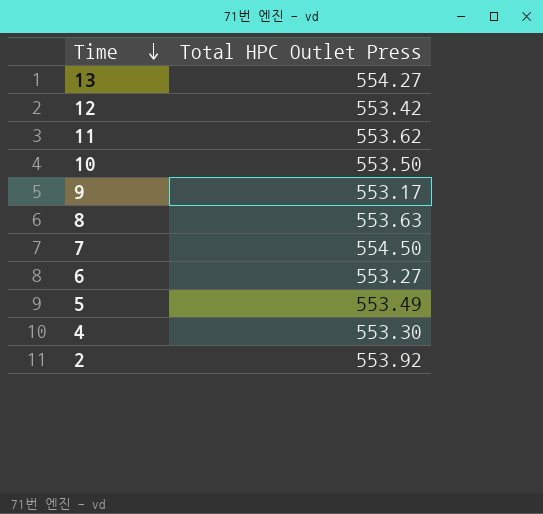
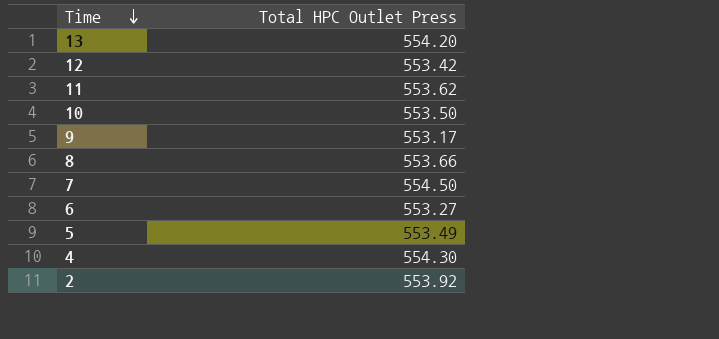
13 | Total HPC Outlet Press: 554.27 -> 554.20
8 | Total HPC Outlet Press: 553.63 -> 553.66
4 | Total HPC Outlet Press: 553.30 -> 554.30

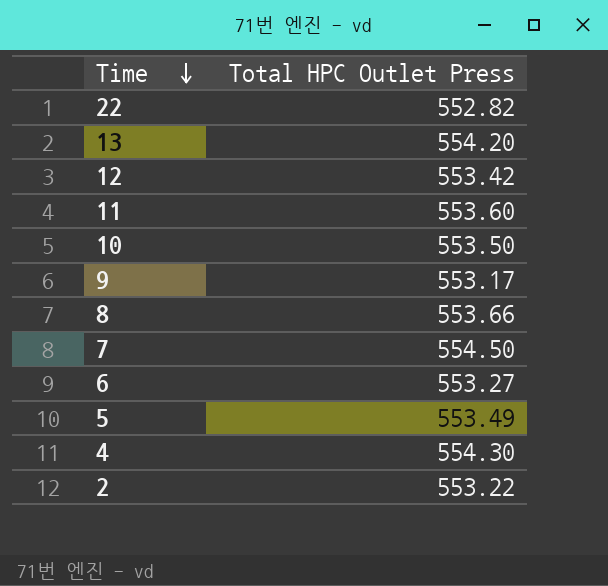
row 22: none -> 552.82
11 | Total HPC Outlet Press: 553.62 -> 553.60
2 | Total HPC Outlet Press: 553.92 -> 553.22

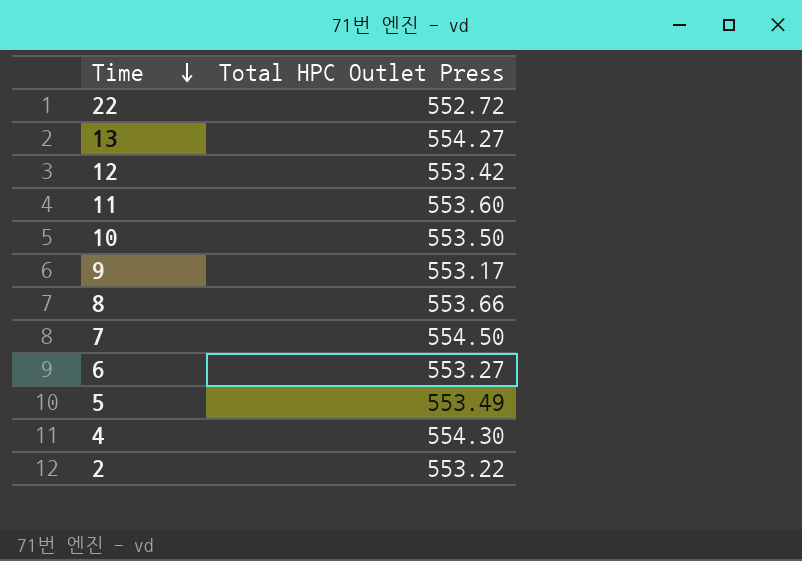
22 | Total HPC Outlet Press: 552.82 -> 552.72
13 | Total HPC Outlet Press: 554.20 -> 554.27

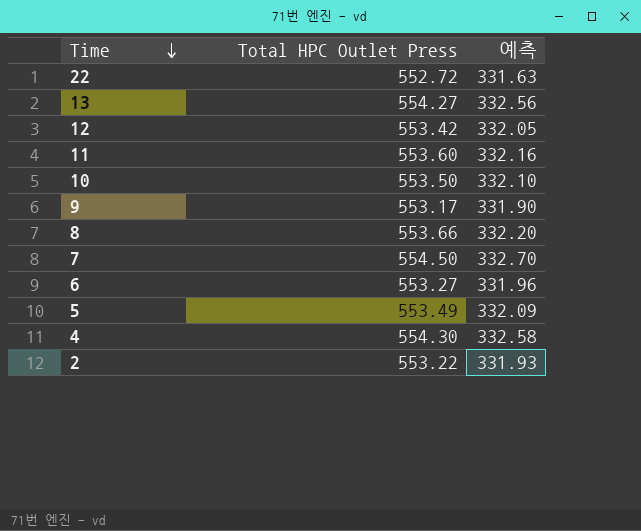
column 예측 | formula: none -> [Total HPC Outlet Press] * 0.6

